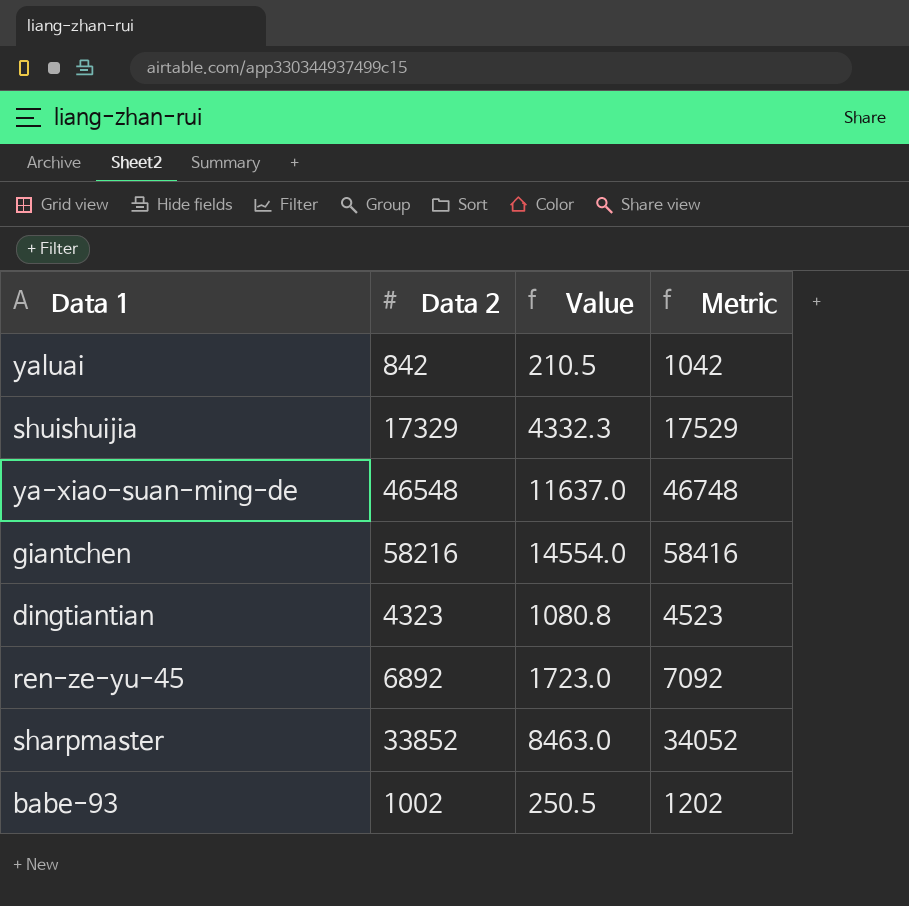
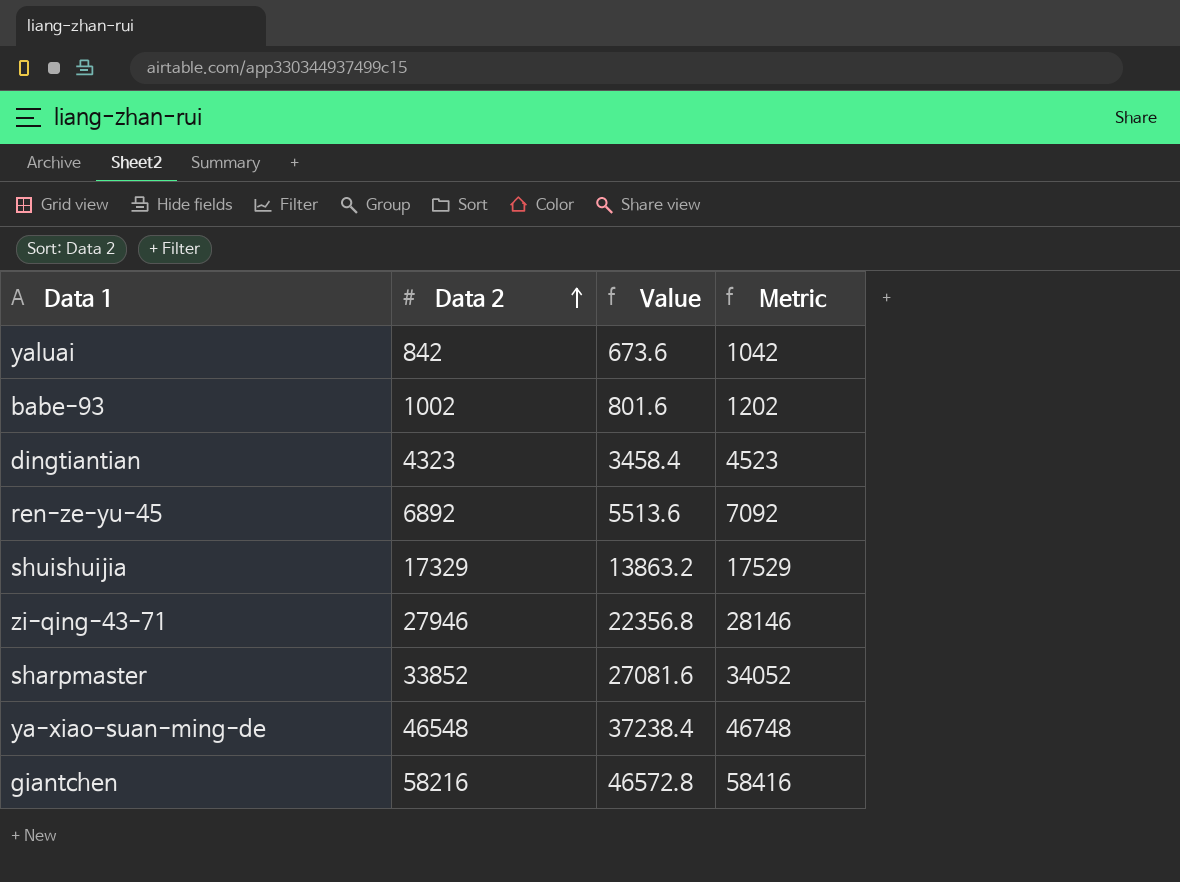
row order: none -> Data 2 ascending
column Value | formula: [Data 2] * 0.25 -> [Data 2] * 0.8
row zi-qing-43-71: none -> 27946 | 22356.8 | 28146

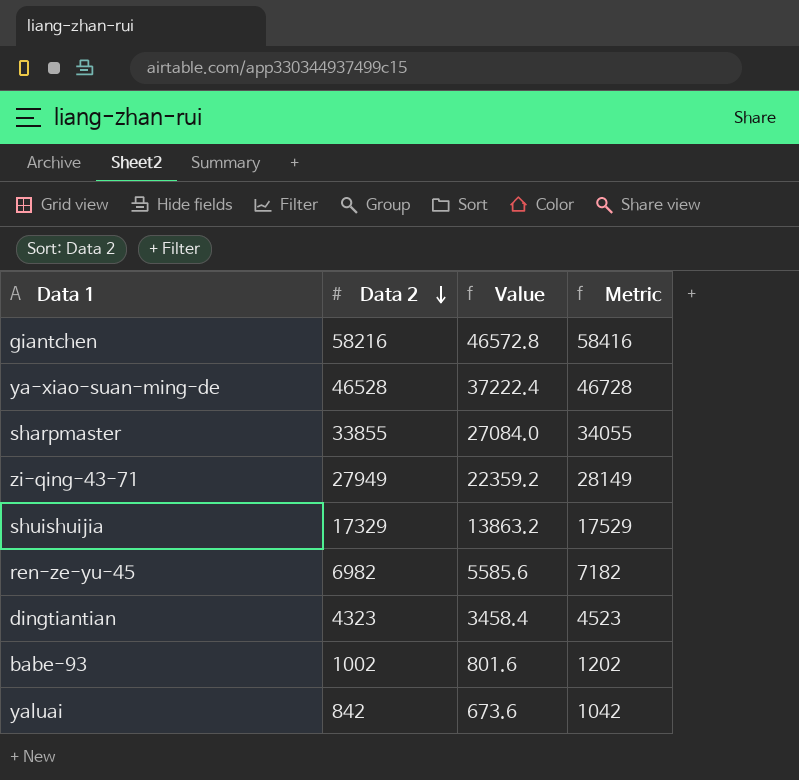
row order: Data 2 ascending -> Data 2 descending
ya-xiao-suan-ming-de | Data 2: 46548 -> 46528
ya-xiao-suan-ming-de | Value: 37238.4 -> 37222.4
ya-xiao-suan-ming-de | Metric: 46748 -> 46728
sharpmaster | Data 2: 33852 -> 33855
sharpmaster | Value: 27081.6 -> 27084.0
sharpmaster | Metric: 34052 -> 34055
zi-qing-43-71 | Data 2: 27946 -> 27949
zi-qing-43-71 | Value: 22356.8 -> 22359.2
zi-qing-43-71 | Metric: 28146 -> 28149
ren-ze-yu-45 | Data 2: 6892 -> 6982
ren-ze-yu-45 | Value: 5513.6 -> 5585.6
ren-ze-yu-45 | Metric: 7092 -> 7182

